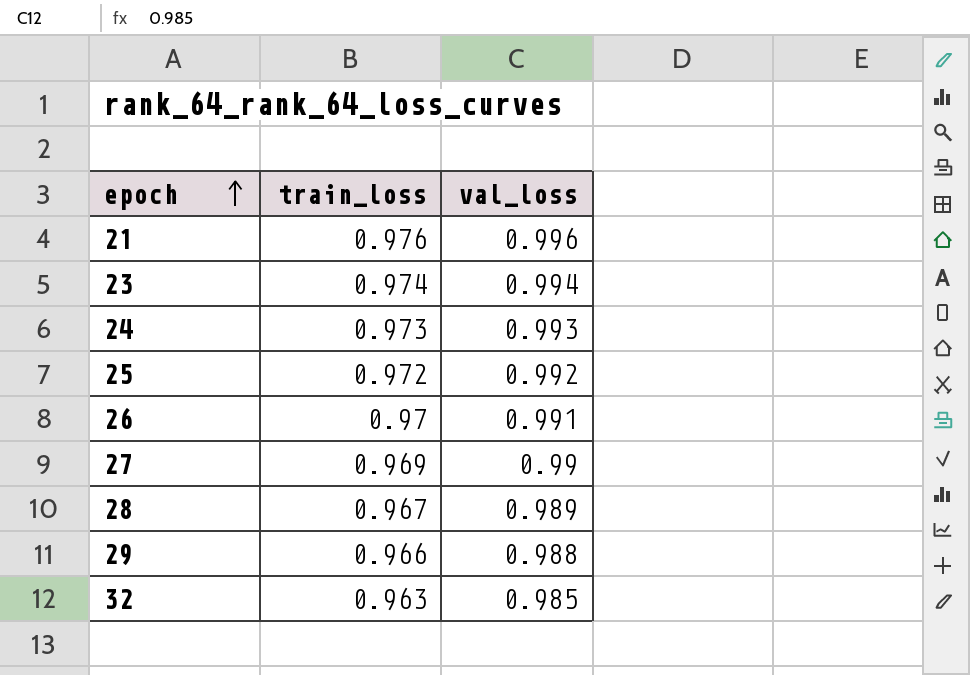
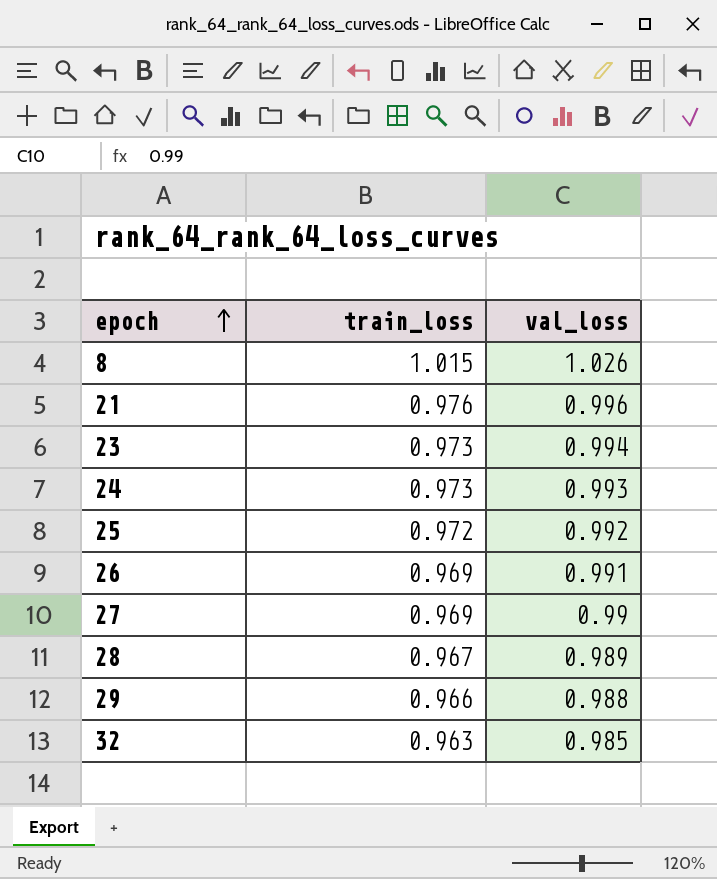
row 8: none -> 1.015 | 1.026
23 | train_loss: 0.974 -> 0.973
26 | train_loss: 0.97 -> 0.969

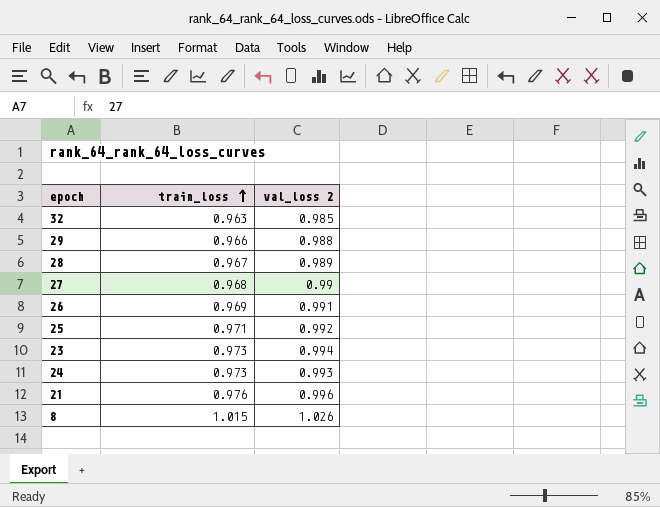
row order: epoch ascending -> train_loss ascending
column name: val_loss -> val_loss 2
27 | train_loss: 0.969 -> 0.968
25 | train_loss: 0.972 -> 0.971

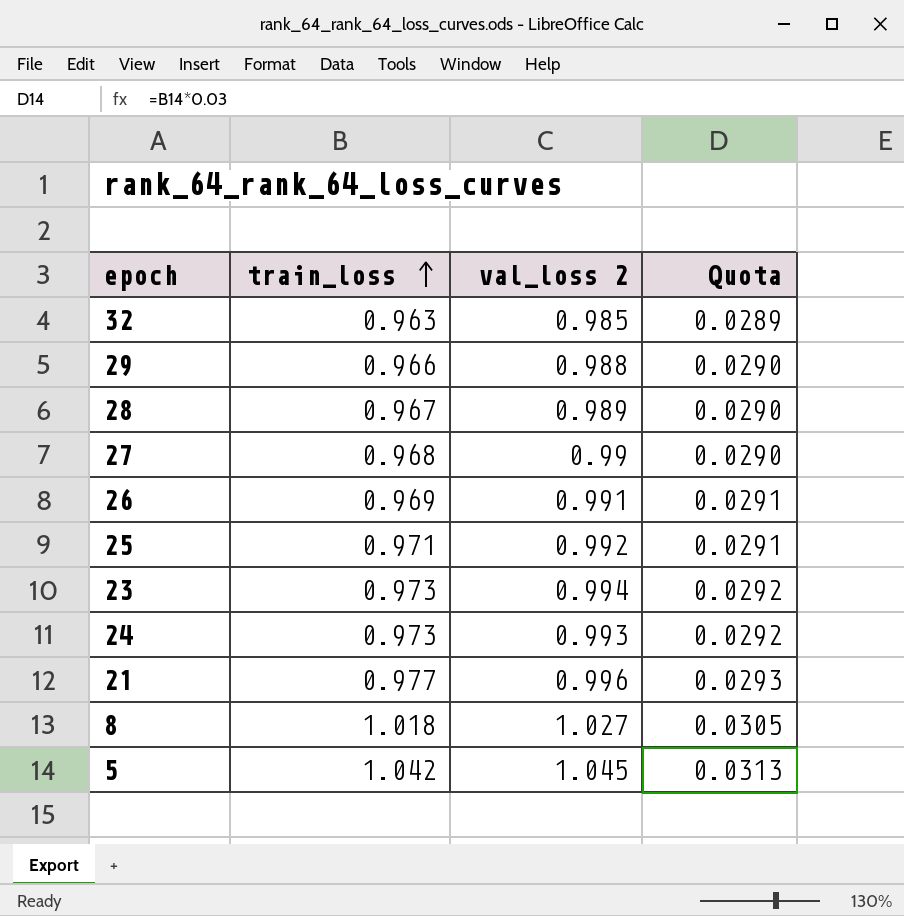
column Quota | formula: none -> [train_loss] * 0.03
21 | train_loss: 0.976 -> 0.977
8 | train_loss: 1.015 -> 1.018
8 | val_loss 2: 1.026 -> 1.027
row 5: none -> 1.042 | 1.045 | 0.0313

